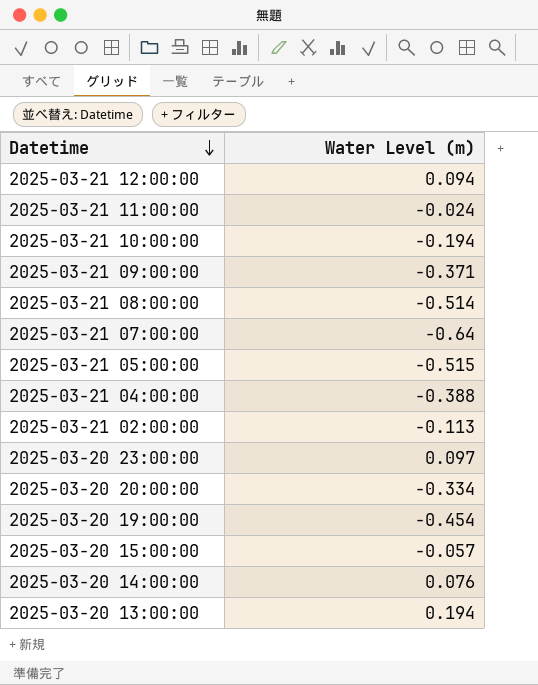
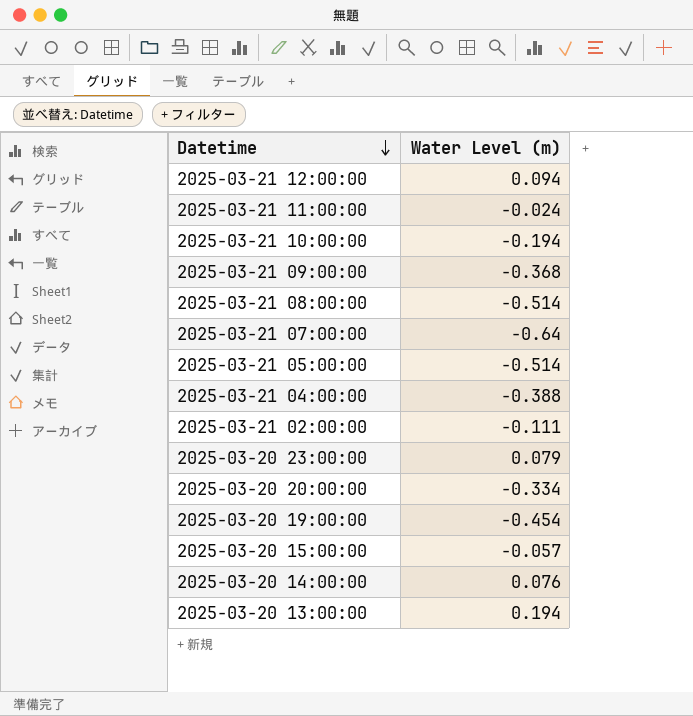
2025-03-21 09:00:00 | Water Level (m): -0.371 -> -0.368
2025-03-21 05:00:00 | Water Level (m): -0.515 -> -0.514
2025-03-21 02:00:00 | Water Level (m): -0.113 -> -0.111
2025-03-20 23:00:00 | Water Level (m): 0.097 -> 0.079

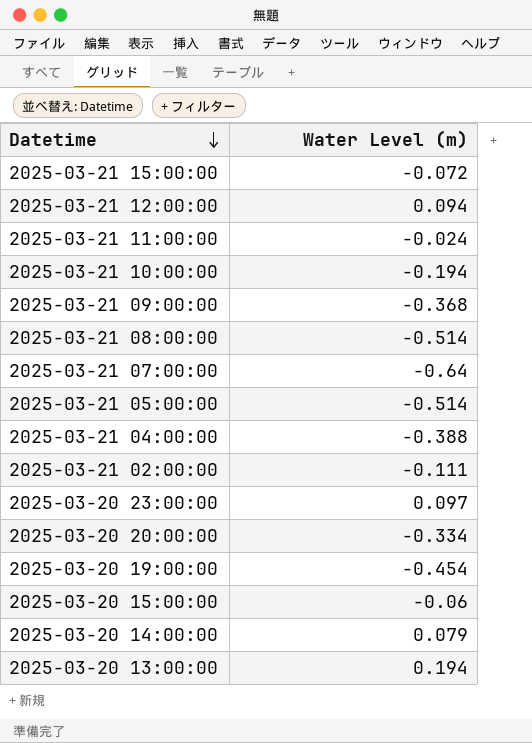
row 2025-03-21 15:00:00: none -> -0.072
2025-03-20 23:00:00 | Water Level (m): 0.079 -> 0.097
2025-03-20 15:00:00 | Water Level (m): -0.057 -> -0.06
2025-03-20 14:00:00 | Water Level (m): 0.076 -> 0.079

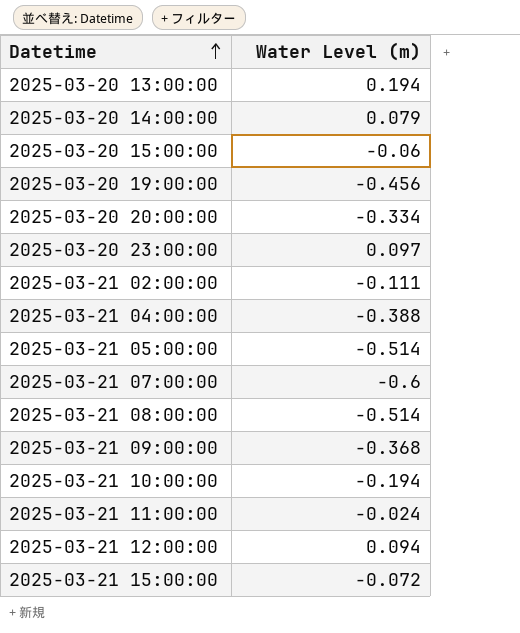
row order: Datetime descending -> Datetime ascending
2025-03-20 19:00:00 | Water Level (m): -0.454 -> -0.456
2025-03-21 07:00:00 | Water Level (m): -0.64 -> -0.6

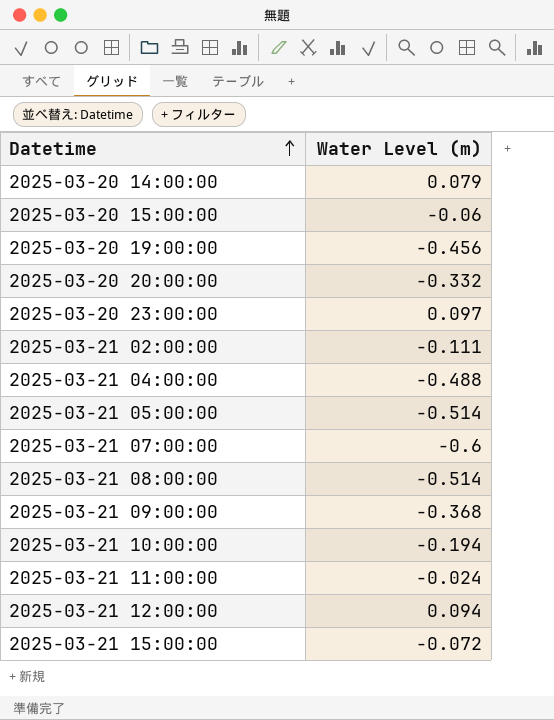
row 2025-03-20 13:00:00: 0.194 -> none
2025-03-20 20:00:00 | Water Level (m): -0.334 -> -0.332
2025-03-21 04:00:00 | Water Level (m): -0.388 -> -0.488

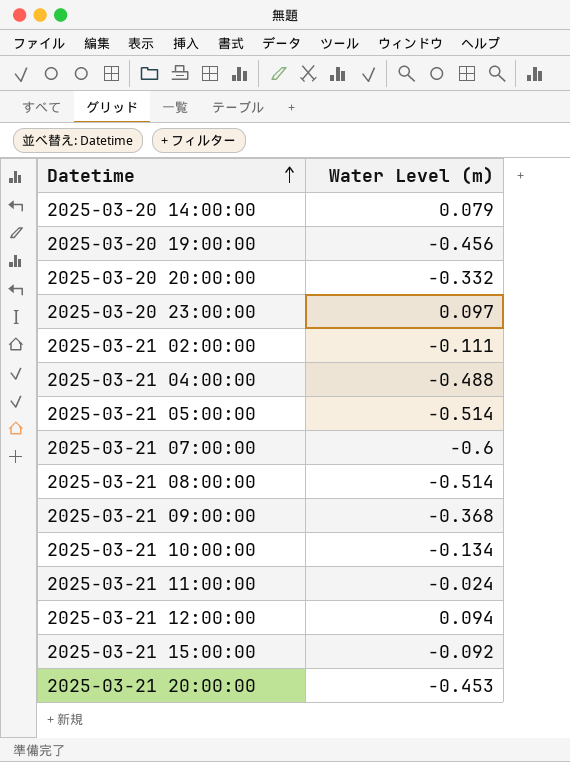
row 2025-03-20 15:00:00: -0.06 -> none
2025-03-21 10:00:00 | Water Level (m): -0.194 -> -0.134
2025-03-21 15:00:00 | Water Level (m): -0.072 -> -0.092
row 2025-03-21 20:00:00: none -> -0.453

